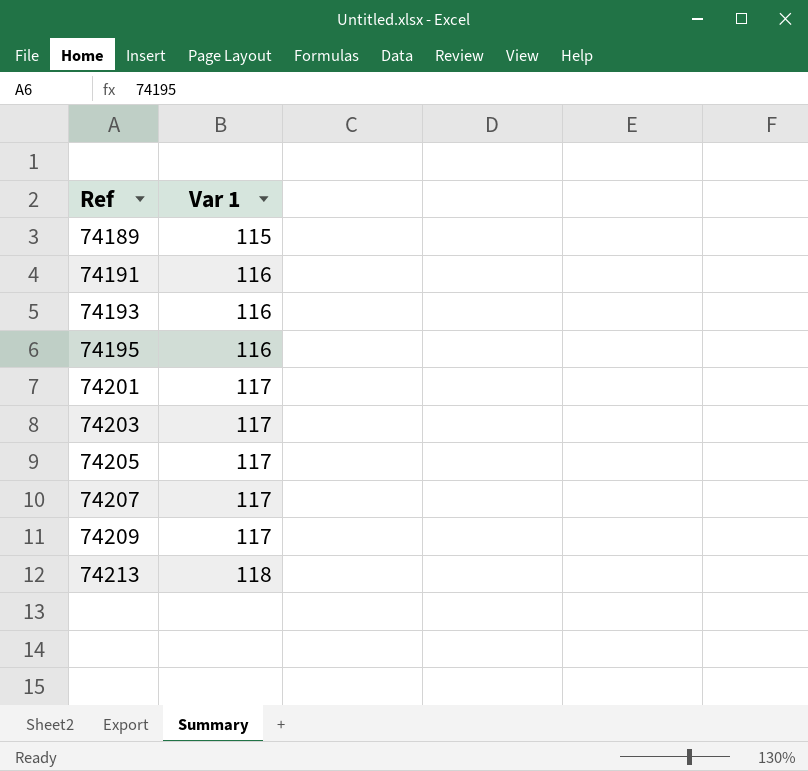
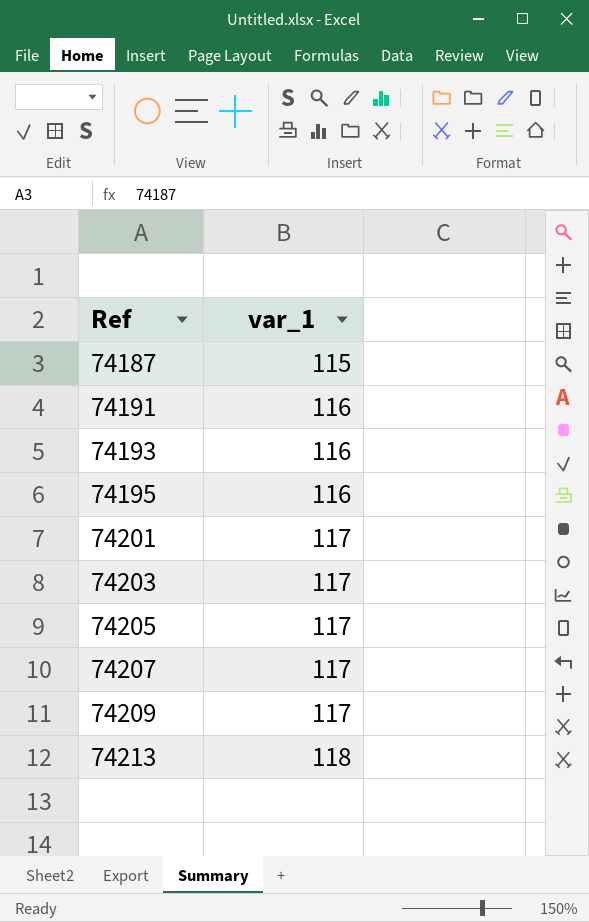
column name: Var 1 -> var_1
row 74189: 115 -> none
row 74187: none -> 115

